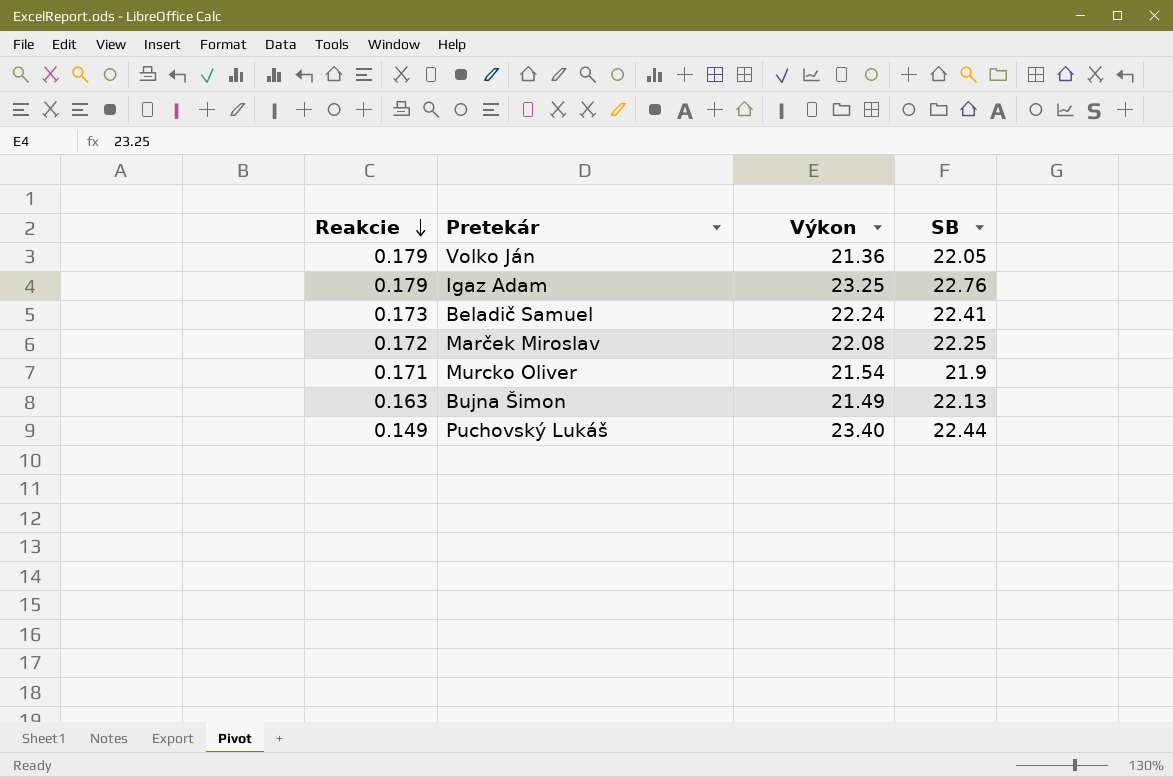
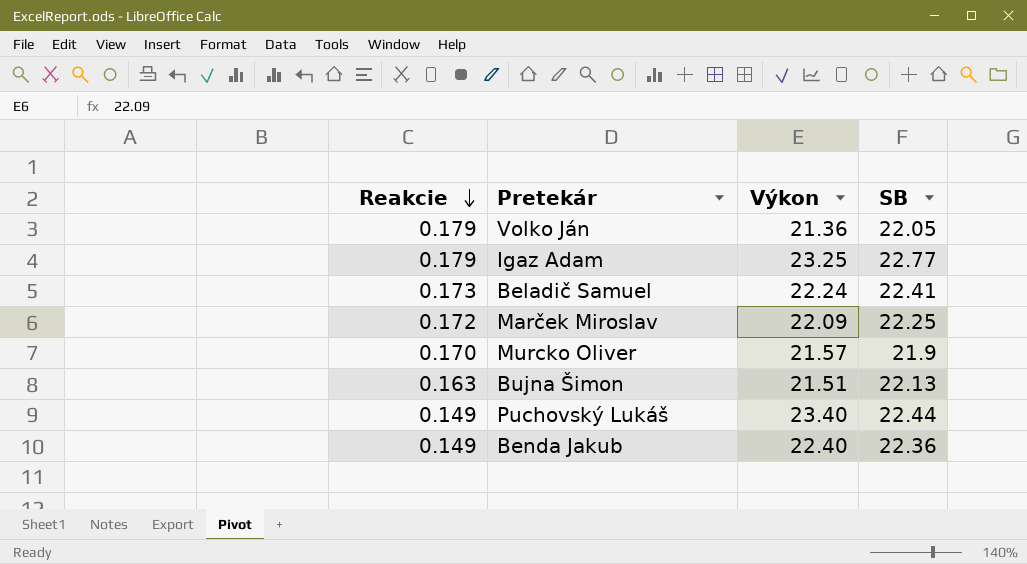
Igaz Adam | SB: 22.76 -> 22.77
Marček Miroslav | Výkon: 22.08 -> 22.09
Murcko Oliver | Reakcie: 0.171 -> 0.170
Murcko Oliver | Výkon: 21.54 -> 21.57
Bujna Šimon | Výkon: 21.49 -> 21.51
row Benda Jakub: none -> 0.149 | 22.40 | 22.36

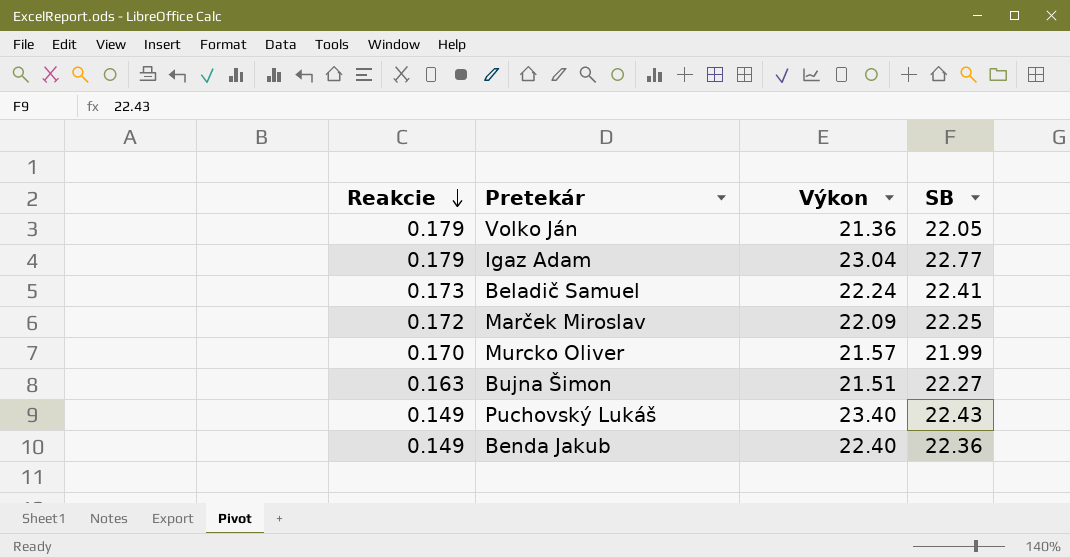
Igaz Adam | Výkon: 23.25 -> 23.04
Murcko Oliver | SB: 21.9 -> 21.99
Bujna Šimon | SB: 22.13 -> 22.27
Puchovský Lukáš | SB: 22.44 -> 22.43

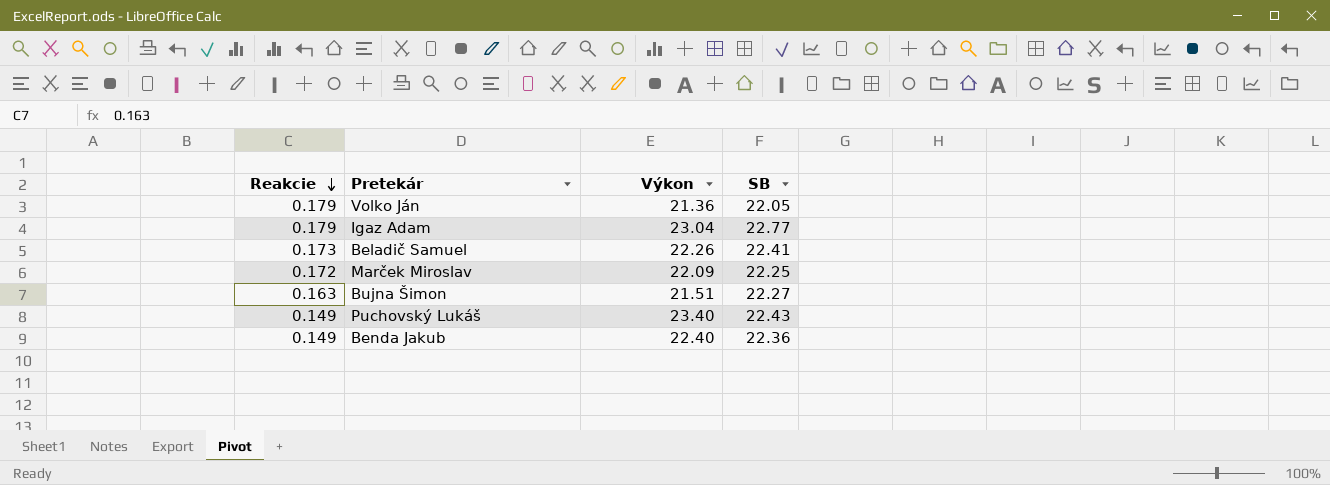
row Murcko Oliver: 0.170 | 21.57 | 21.99 -> none
Beladič Samuel | Výkon: 22.24 -> 22.26

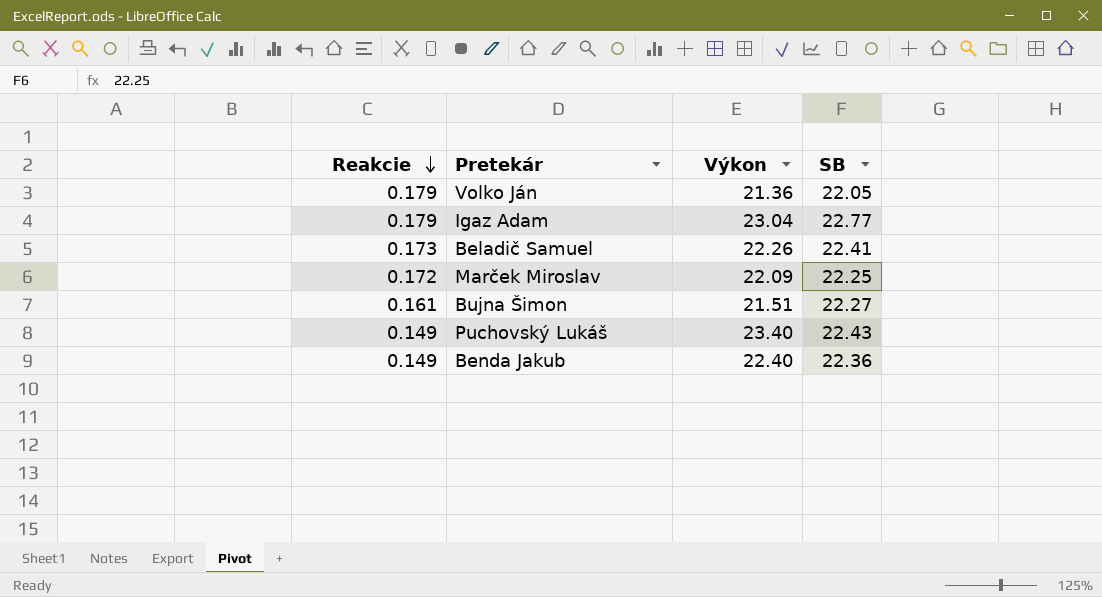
Bujna Šimon | Reakcie: 0.163 -> 0.161

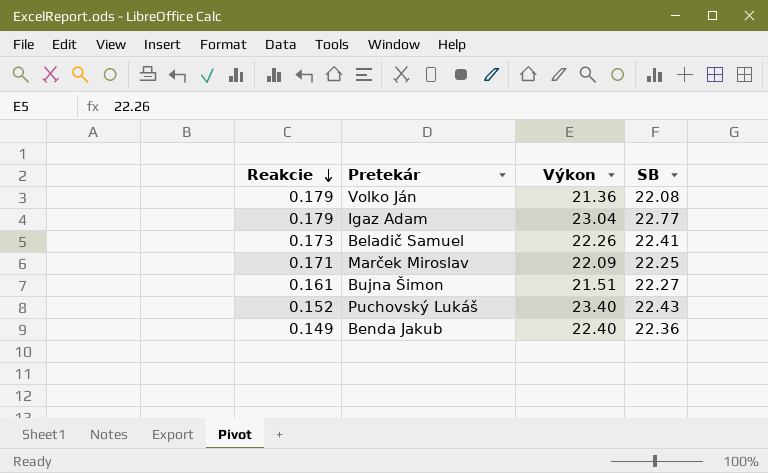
Volko Ján | SB: 22.05 -> 22.08
Marček Miroslav | Reakcie: 0.172 -> 0.171
Puchovský Lukáš | Reakcie: 0.149 -> 0.152

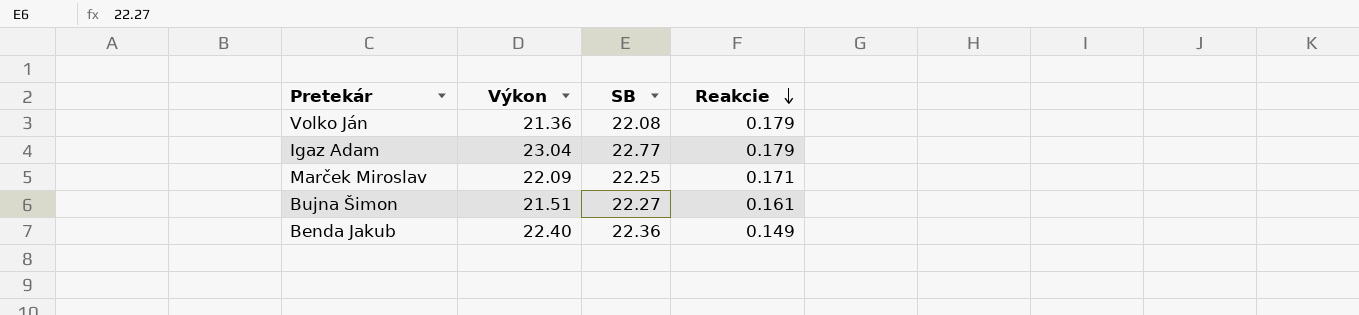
column Reakcie | position: 1 -> 4
row Beladič Samuel: 0.173 | 22.26 | 22.41 -> none
row Puchovský Lukáš: 0.152 | 23.40 | 22.43 -> none

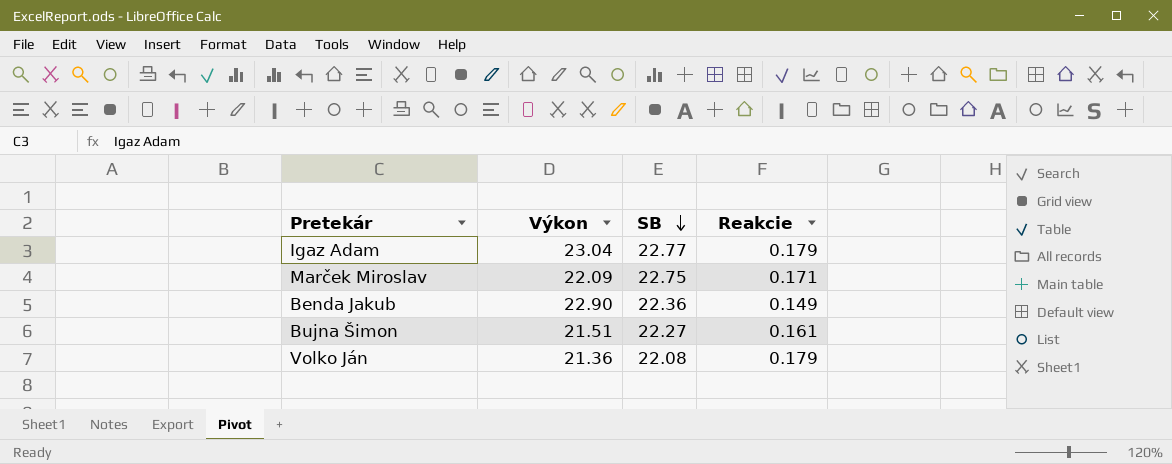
row order: Reakcie descending -> SB descending
Marček Miroslav | SB: 22.25 -> 22.75
Benda Jakub | Výkon: 22.40 -> 22.90

